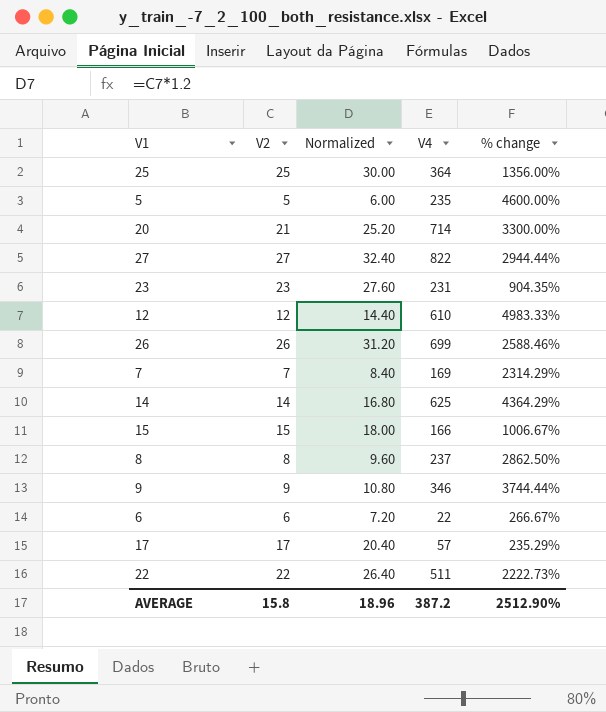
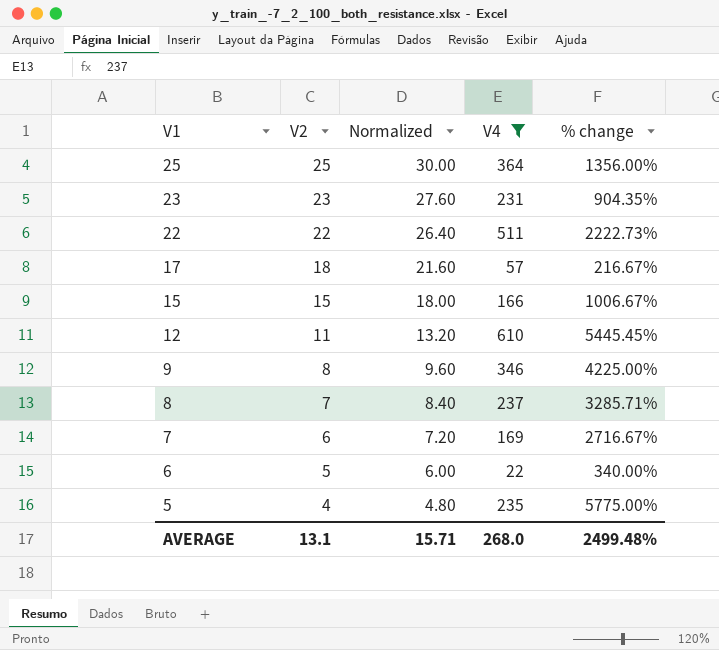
filter: none -> V4 <= 610
row order: none -> V1 descending
17 | V2: 17 -> 18
17 | Normalized: 20.40 -> 21.60
17 | % change: 235.29% -> 216.67%
12 | V2: 12 -> 11
12 | Normalized: 14.40 -> 13.20
12 | % change: 4983.33% -> 5445.45%
9 | V2: 9 -> 8
9 | Normalized: 10.80 -> 9.60
9 | % change: 3744.44% -> 4225.00%
8 | V2: 8 -> 7
8 | Normalized: 9.60 -> 8.40
8 | % change: 2862.50% -> 3285.71%
7 | V2: 7 -> 6
7 | Normalized: 8.40 -> 7.20
7 | % change: 2314.29% -> 2716.67%
6 | V2: 6 -> 5
6 | Normalized: 7.20 -> 6.00
6 | % change: 266.67% -> 340.00%
5 | V2: 5 -> 4
5 | Normalized: 6.00 -> 4.80
5 | % change: 4600.00% -> 5775.00%
AVERAGE | V2: 15.8 -> 13.1
AVERAGE | Normalized: 18.96 -> 15.71
AVERAGE | V4: 387.2 -> 268.0
AVERAGE | % change: 2512.90% -> 2499.48%

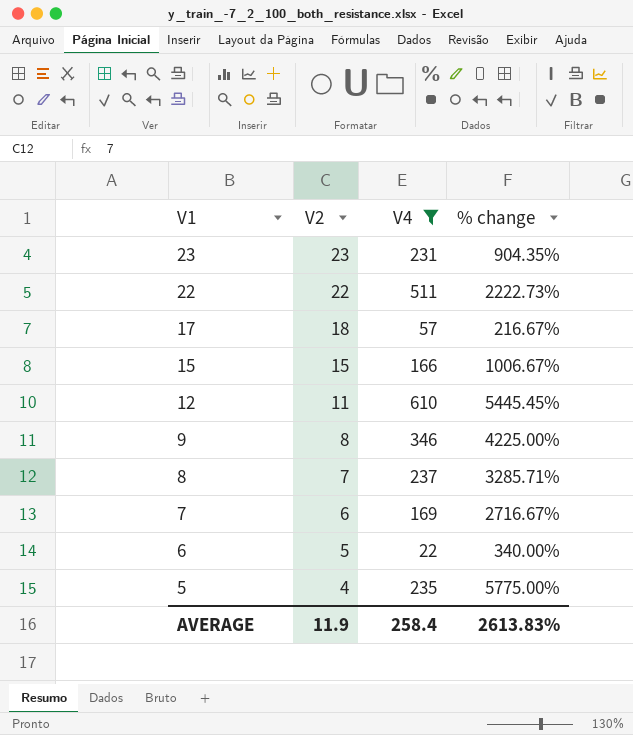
column Normalized | formula: [V2] * 1.2 -> none
row 25: 25 | 30.00 | 364 | 1356.00% -> none
AVERAGE | V2: 13.1 -> 11.9
AVERAGE | V4: 268.0 -> 258.4
AVERAGE | % change: 2499.48% -> 2613.83%

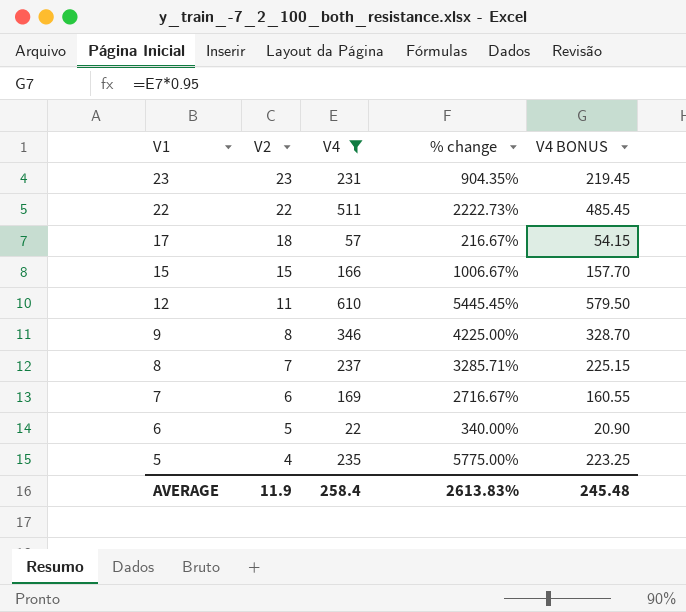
column V4 BONUS | formula: none -> [V4] * 0.95

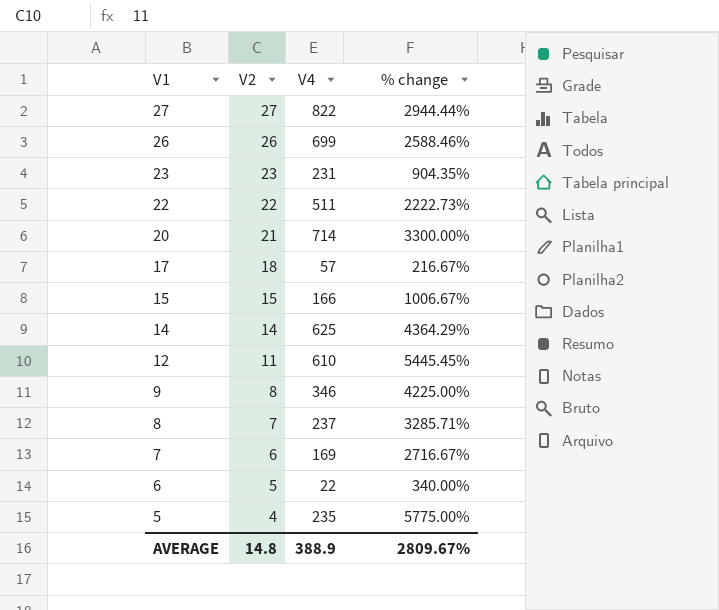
filter: V4 <= 610 -> none
column V4 BONUS | formula: [V4] * 0.95 -> none
AVERAGE | V2: 11.9 -> 14.8
AVERAGE | V4: 258.4 -> 388.9
AVERAGE | % change: 2613.83% -> 2809.67%

